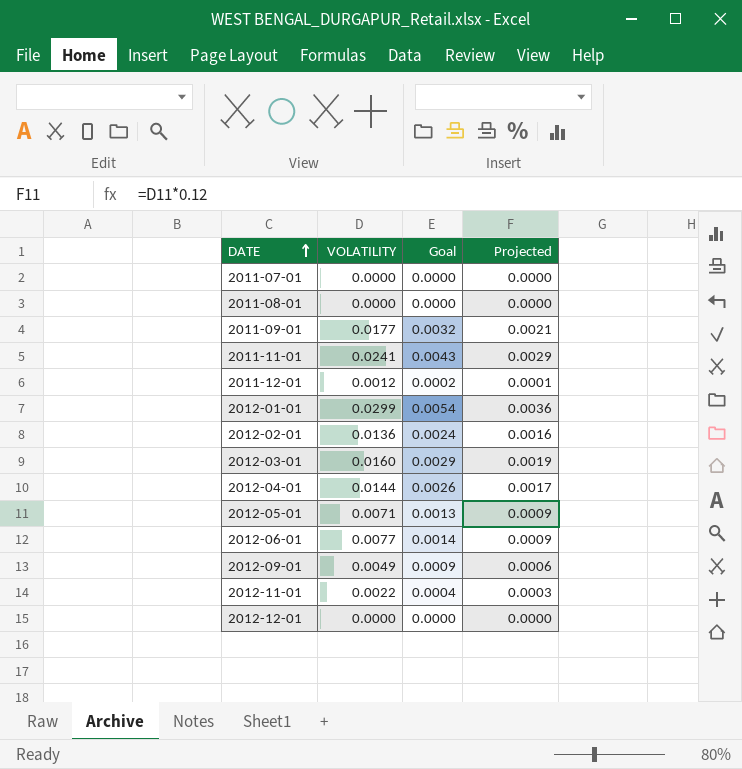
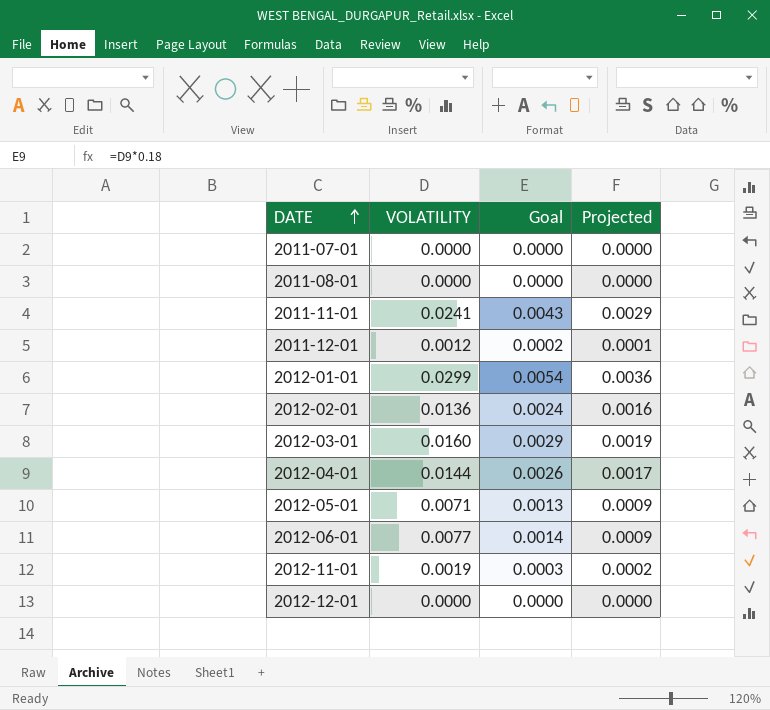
row 2011-09-01: 0.0177 | 0.0032 | 0.0021 -> none
row 2012-09-01: 0.0049 | 0.0009 | 0.0006 -> none
2012-11-01 | VOLATILITY: 0.0022 -> 0.0019
2012-11-01 | Goal: 0.0004 -> 0.0003
2012-11-01 | Projected: 0.0003 -> 0.0002

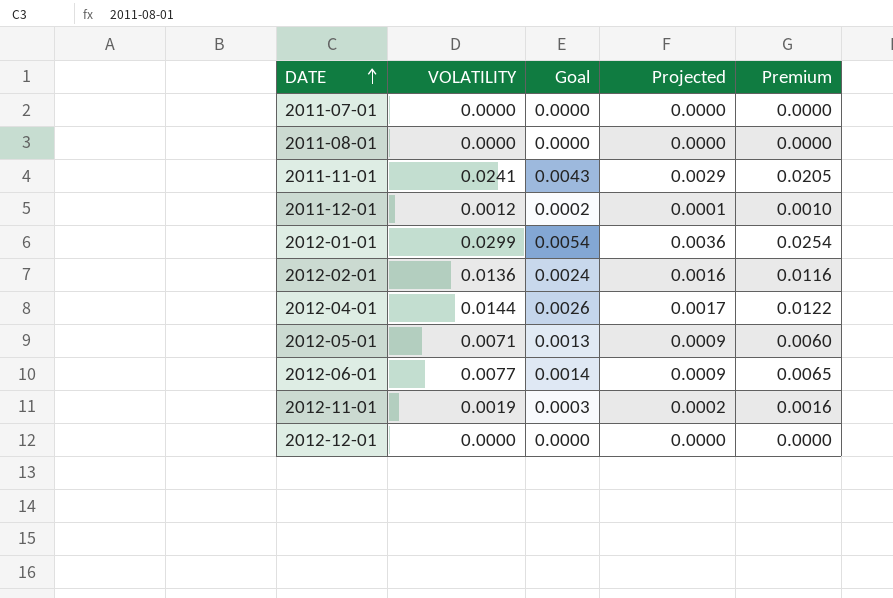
column Premium | formula: none -> [VOLATILITY] * 0.85
row 2012-03-01: 0.0160 | 0.0029 | 0.0019 -> none

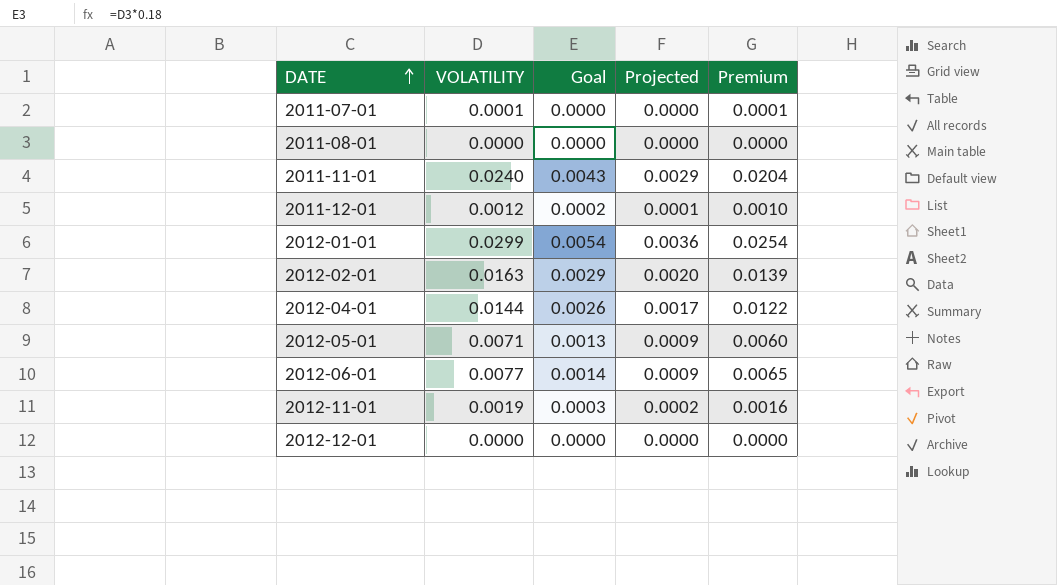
2011-07-01 | VOLATILITY: 0.0000 -> 0.0001
2011-07-01 | Premium: 0.0000 -> 0.0001
2011-11-01 | VOLATILITY: 0.0241 -> 0.0240
2011-11-01 | Premium: 0.0205 -> 0.0204
2012-02-01 | VOLATILITY: 0.0136 -> 0.0163
2012-02-01 | Goal: 0.0024 -> 0.0029
2012-02-01 | Projected: 0.0016 -> 0.0020
2012-02-01 | Premium: 0.0116 -> 0.0139

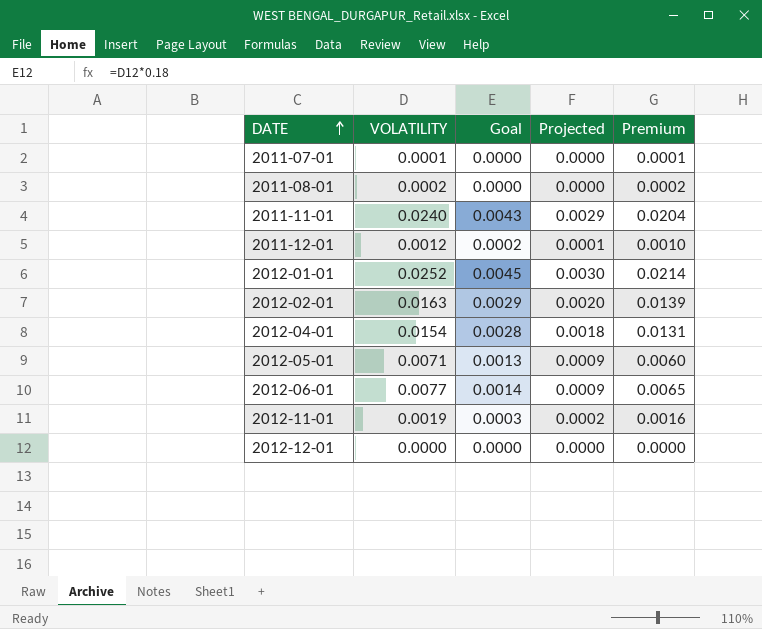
2011-08-01 | VOLATILITY: 0.0000 -> 0.0002
2011-08-01 | Premium: 0.0000 -> 0.0002
2012-01-01 | VOLATILITY: 0.0299 -> 0.0252
2012-01-01 | Goal: 0.0054 -> 0.0045
2012-01-01 | Projected: 0.0036 -> 0.0030
2012-01-01 | Premium: 0.0254 -> 0.0214
2012-04-01 | VOLATILITY: 0.0144 -> 0.0154
2012-04-01 | Goal: 0.0026 -> 0.0028
2012-04-01 | Projected: 0.0017 -> 0.0018
2012-04-01 | Premium: 0.0122 -> 0.0131

